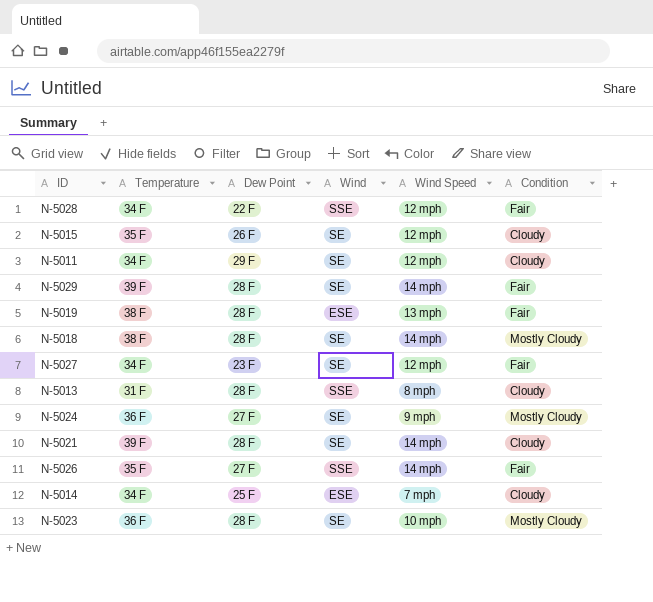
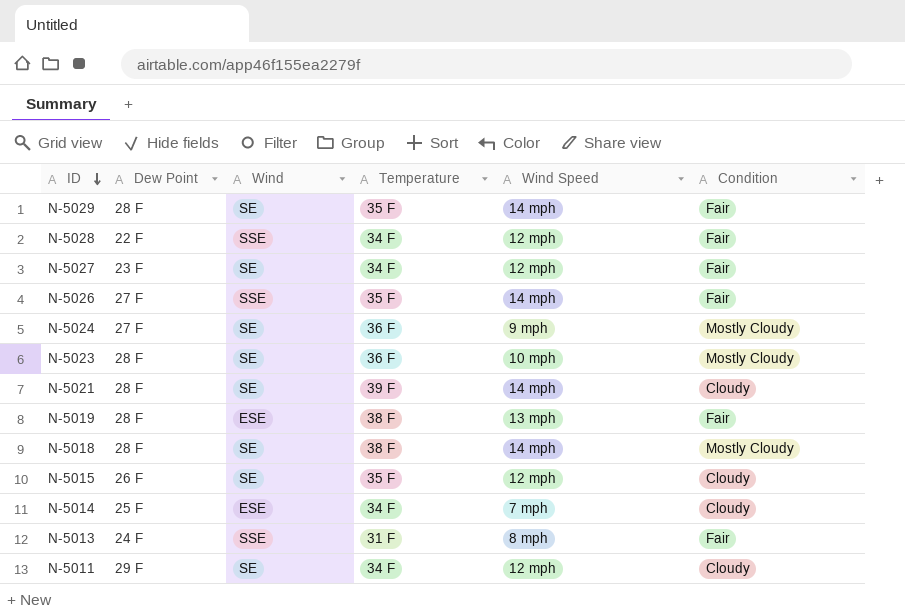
row order: none -> ID descending
column Temperature | position: 2 -> 4
N-5029 | Temperature: 39 F -> 35 F
N-5013 | Dew Point: 28 F -> 24 F
N-5013 | Condition: Cloudy -> Fair

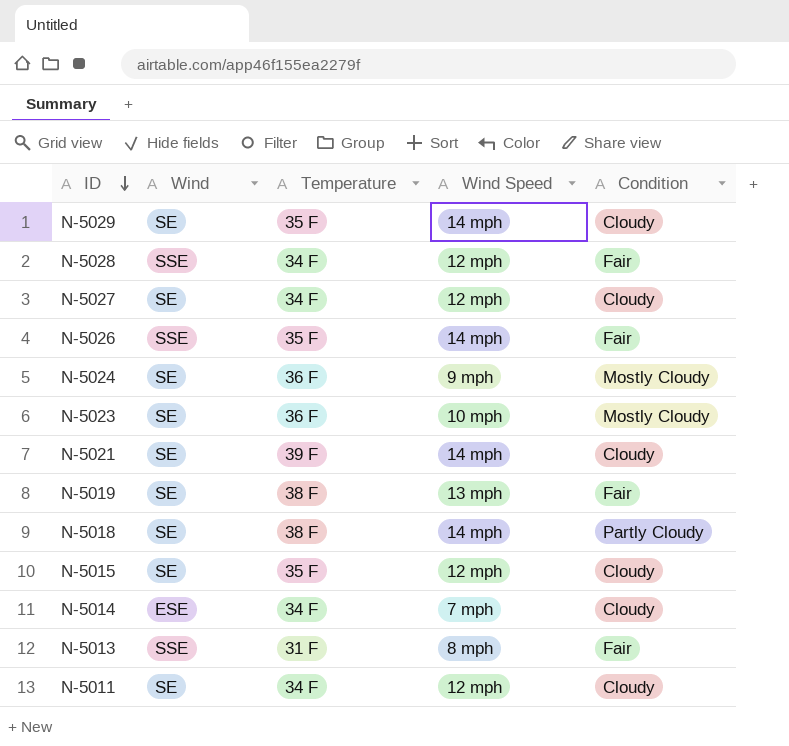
column Dew Point | position: 2 -> none
N-5029 | Condition: Fair -> Cloudy
N-5027 | Condition: Fair -> Cloudy
N-5019 | Wind: ESE -> SE
N-5018 | Condition: Mostly Cloudy -> Partly Cloudy

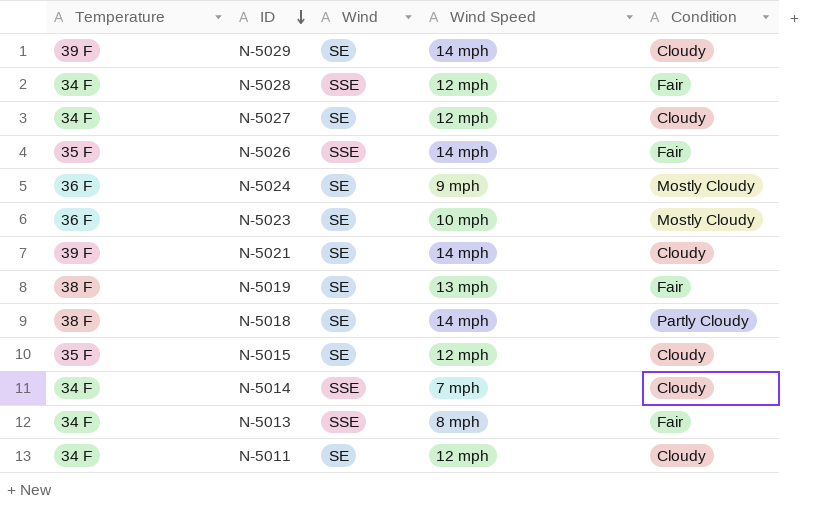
column Temperature | position: 3 -> 1
N-5029 | Temperature: 35 F -> 39 F
N-5014 | Wind: ESE -> SSE
N-5013 | Temperature: 31 F -> 34 F

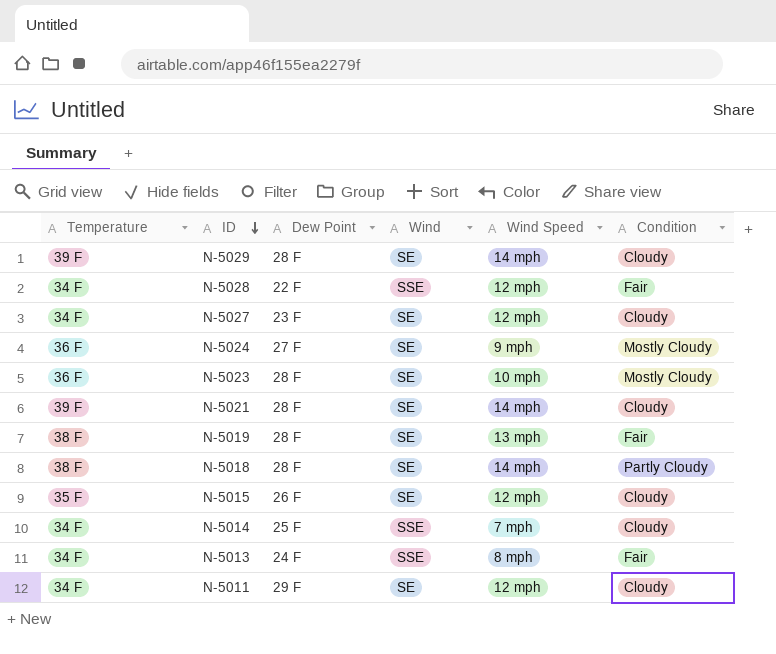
column Dew Point | position: none -> 3
row N-5026: 35 F | SSE | 14 mph | Fair -> none

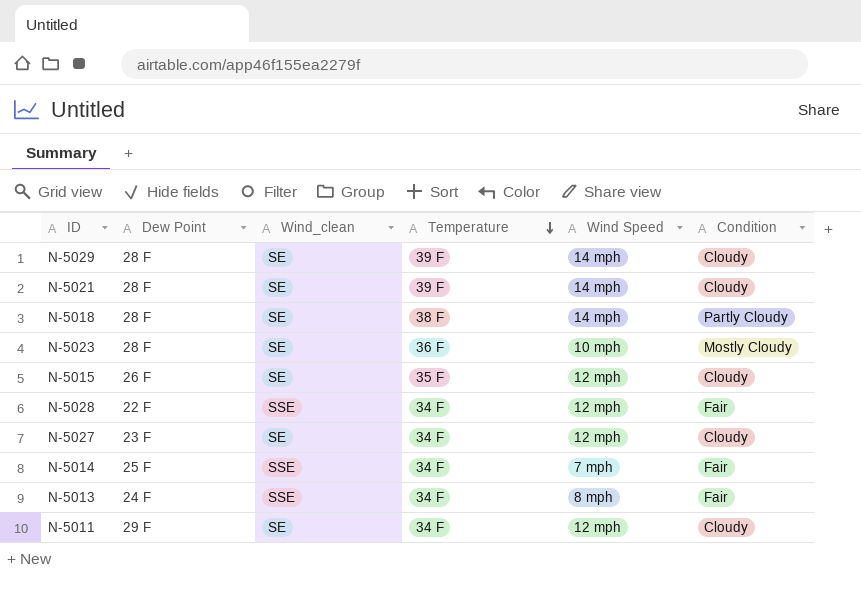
row order: ID descending -> Temperature descending
column name: Wind -> Wind_clean
column Temperature | position: 1 -> 4
row N-5024: 36 F | 27 F | SE | 9 mph | Mostly Cloudy -> none
row N-5019: 38 F | 28 F | SE | 13 mph | Fair -> none
N-5014 | Condition: Cloudy -> Fair

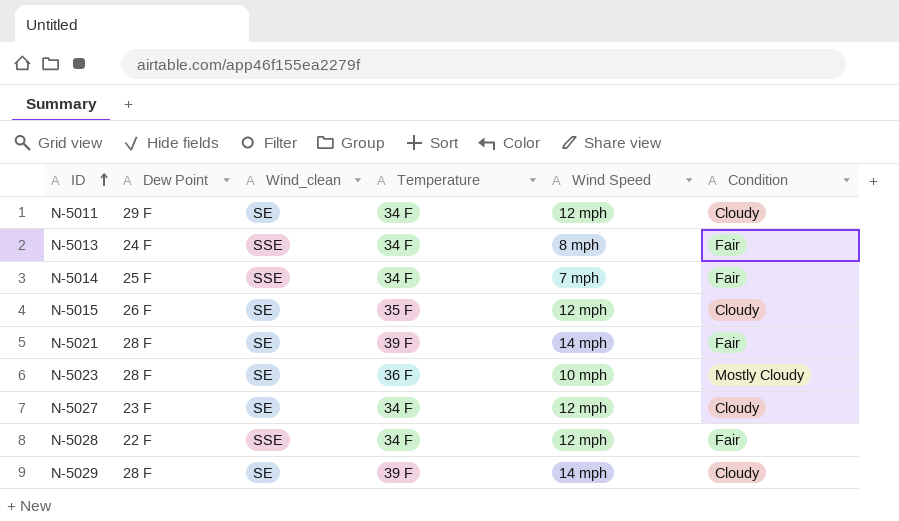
row order: Temperature descending -> ID ascending
row N-5018: 28 F | SE | 38 F | 14 mph | Partly Cloudy -> none
N-5021 | Condition: Cloudy -> Fair

